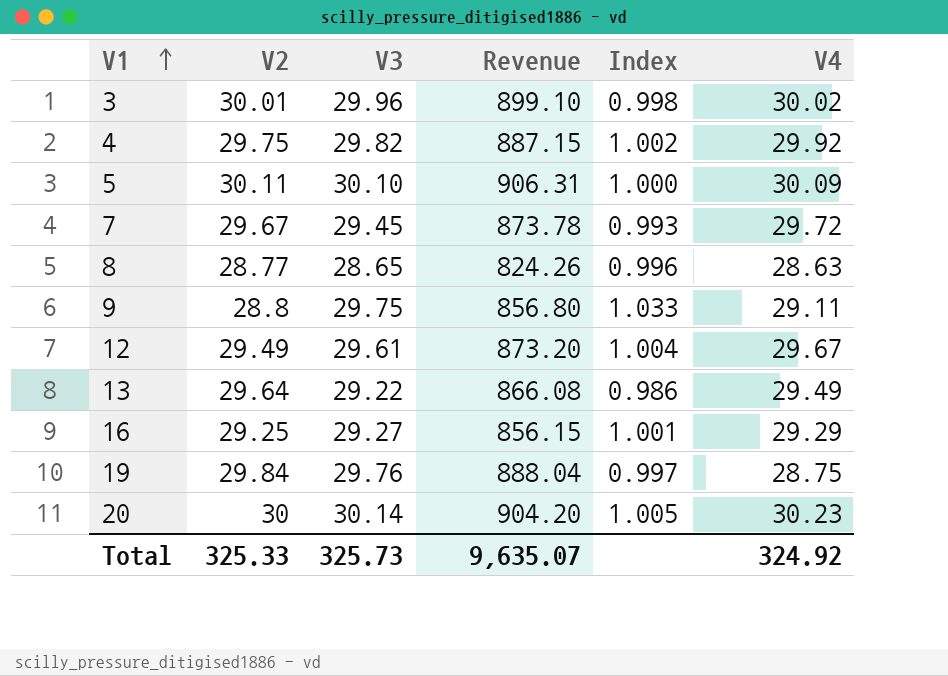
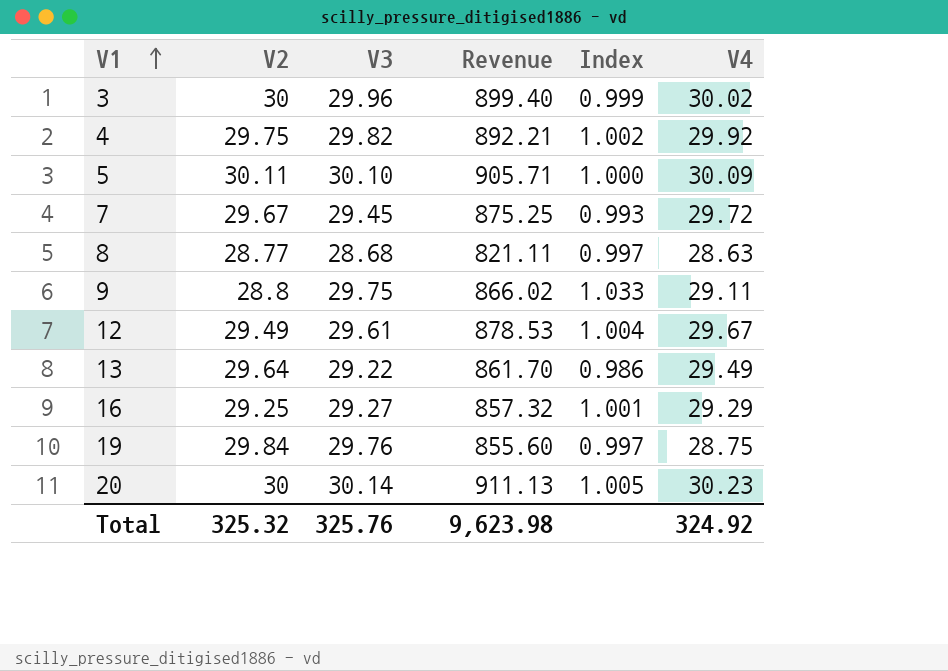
column Revenue | formula: [V2] * [V3] -> [V3] * [V4]
3 | V2: 30.01 -> 30
3 | Index: 0.998 -> 0.999
8 | V3: 28.65 -> 28.68
8 | Index: 0.996 -> 0.997
Total | V2: 325.33 -> 325.32
Total | V3: 325.73 -> 325.76
Total | Revenue: 9,635.07 -> 9,623.98

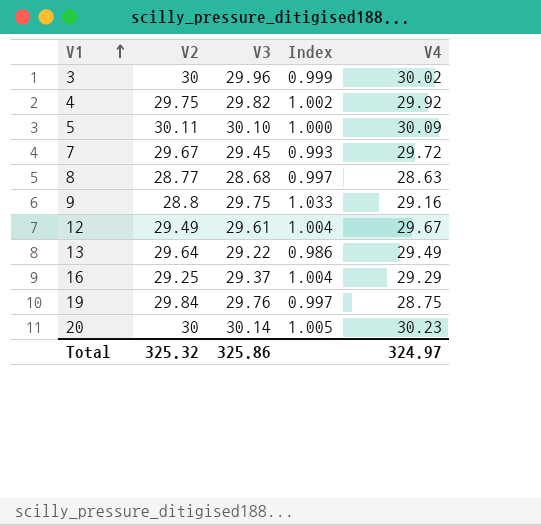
column Revenue | formula: [V3] * [V4] -> none
9 | V4: 29.11 -> 29.16
16 | V3: 29.27 -> 29.37
16 | Index: 1.001 -> 1.004
Total | V3: 325.76 -> 325.86
Total | V4: 324.92 -> 324.97

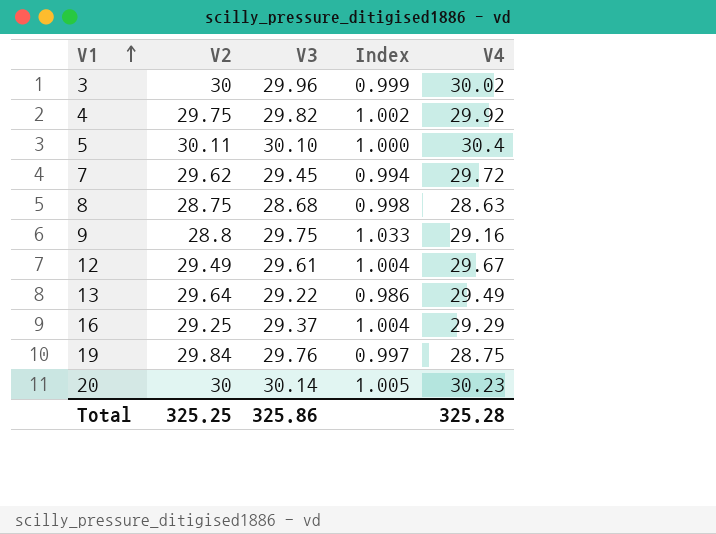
5 | V4: 30.09 -> 30.4
7 | V2: 29.67 -> 29.62
7 | Index: 0.993 -> 0.994
8 | V2: 28.77 -> 28.75
8 | Index: 0.997 -> 0.998
Total | V2: 325.32 -> 325.25
Total | V4: 324.97 -> 325.28

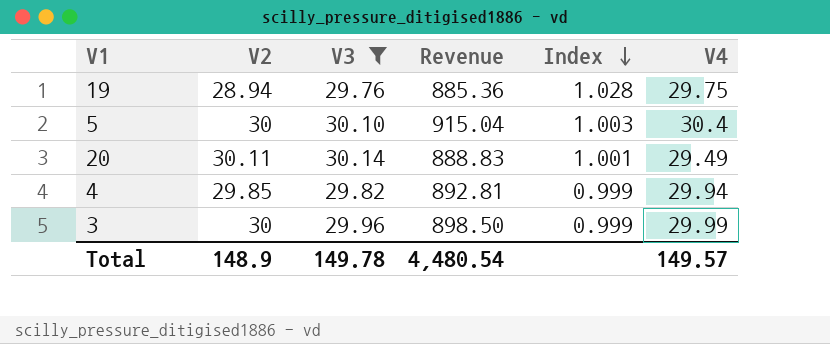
filter: none -> V3 >= 29.76
row order: V1 ascending -> Index descending
column Revenue | formula: none -> [V3] * [V4]
19 | V2: 29.84 -> 28.94
19 | Index: 0.997 -> 1.028
19 | V4: 28.75 -> 29.75
5 | V2: 30.11 -> 30
5 | Index: 1.000 -> 1.003
20 | V2: 30 -> 30.11
20 | Index: 1.005 -> 1.001
20 | V4: 30.23 -> 29.49
4 | V2: 29.75 -> 29.85
4 | Index: 1.002 -> 0.999
4 | V4: 29.92 -> 29.94
3 | V4: 30.02 -> 29.99
Total | V2: 325.25 -> 148.9
Total | V3: 325.86 -> 149.78
Total | V4: 325.28 -> 149.57

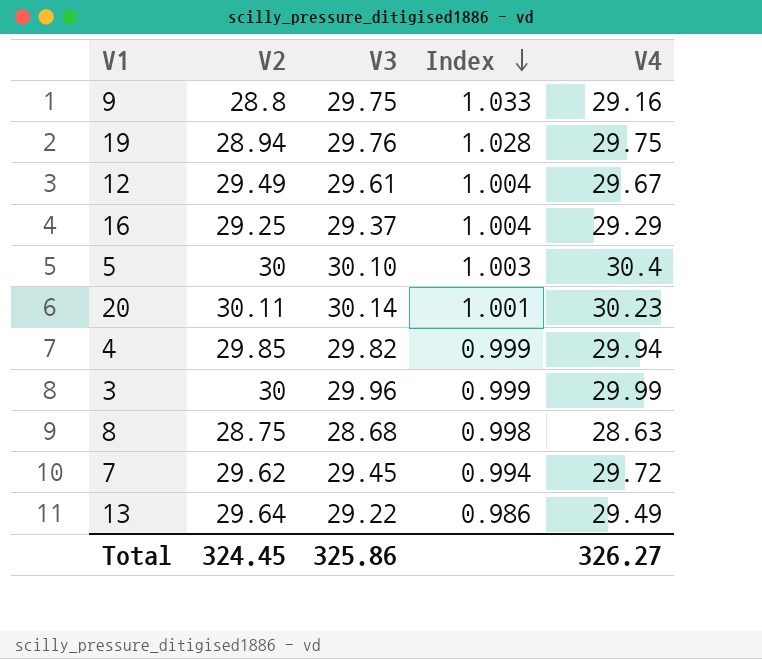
filter: V3 >= 29.76 -> none
column Revenue | formula: [V3] * [V4] -> none
20 | V4: 29.49 -> 30.23
Total | V2: 148.9 -> 324.45
Total | V3: 149.78 -> 325.86
Total | V4: 149.57 -> 326.27

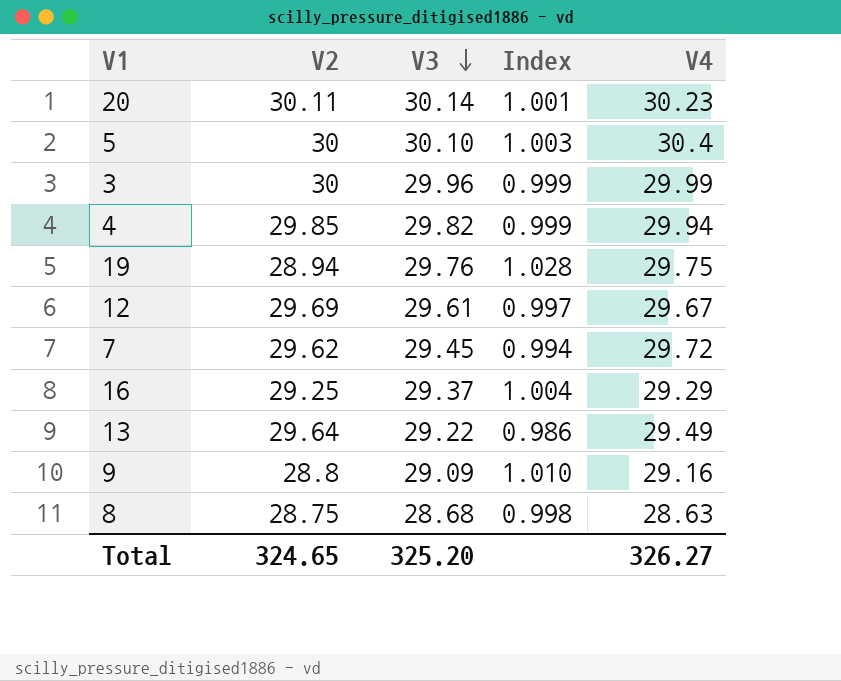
row order: Index descending -> V3 descending
12 | V2: 29.49 -> 29.69
12 | Index: 1.004 -> 0.997
9 | V3: 29.75 -> 29.09
9 | Index: 1.033 -> 1.010
Total | V2: 324.45 -> 324.65
Total | V3: 325.86 -> 325.20

